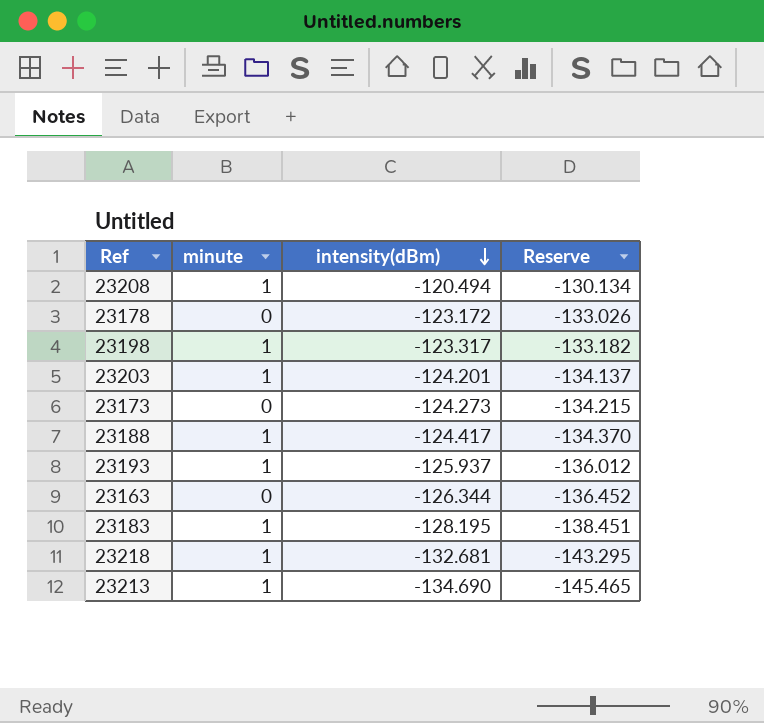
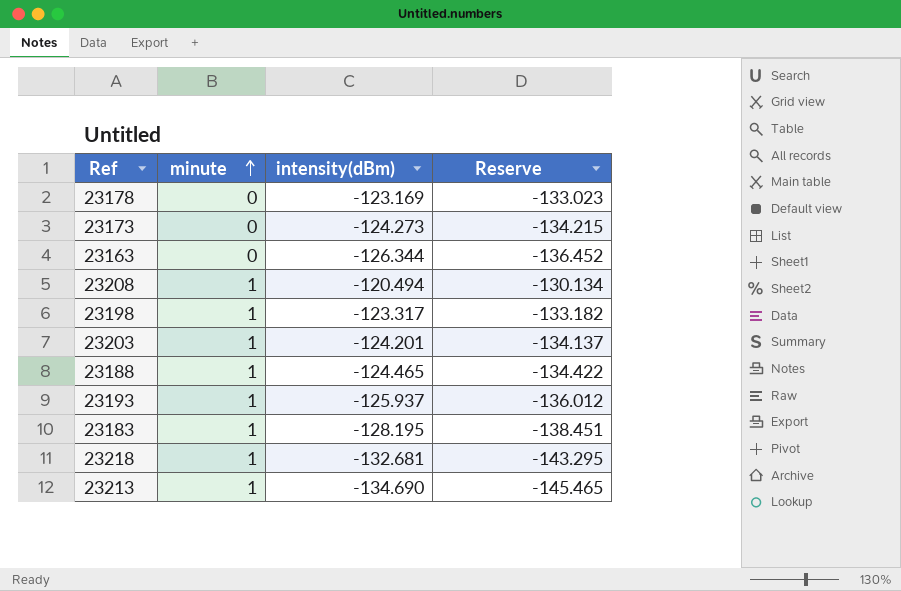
row order: intensity(dBm) descending -> minute ascending
23178 | intensity(dBm): -123.172 -> -123.169
23178 | Reserve: -133.026 -> -133.023
23188 | intensity(dBm): -124.417 -> -124.465
23188 | Reserve: -134.370 -> -134.422

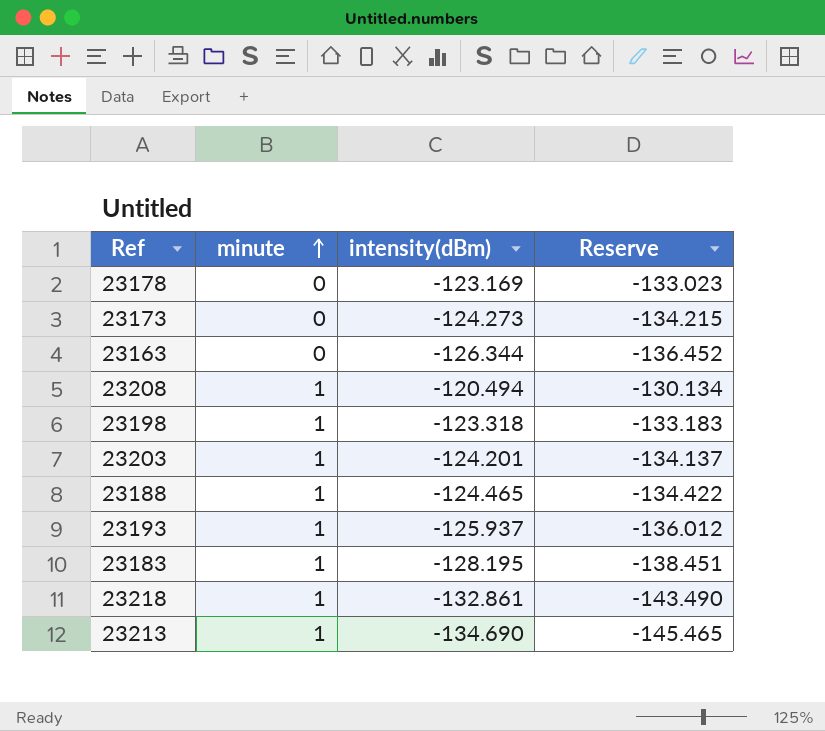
23198 | intensity(dBm): -123.317 -> -123.318
23198 | Reserve: -133.182 -> -133.183
23218 | intensity(dBm): -132.681 -> -132.861
23218 | Reserve: -143.295 -> -143.490

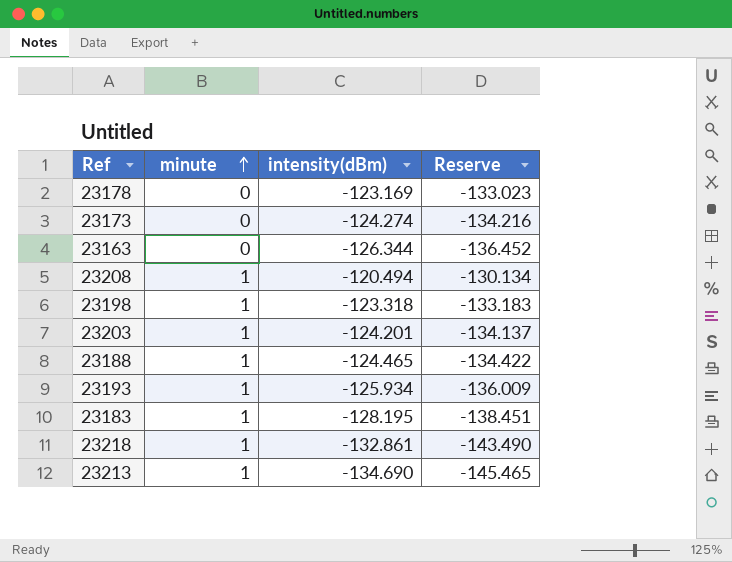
23173 | intensity(dBm): -124.273 -> -124.274
23173 | Reserve: -134.215 -> -134.216
23193 | intensity(dBm): -125.937 -> -125.934
23193 | Reserve: -136.012 -> -136.009

